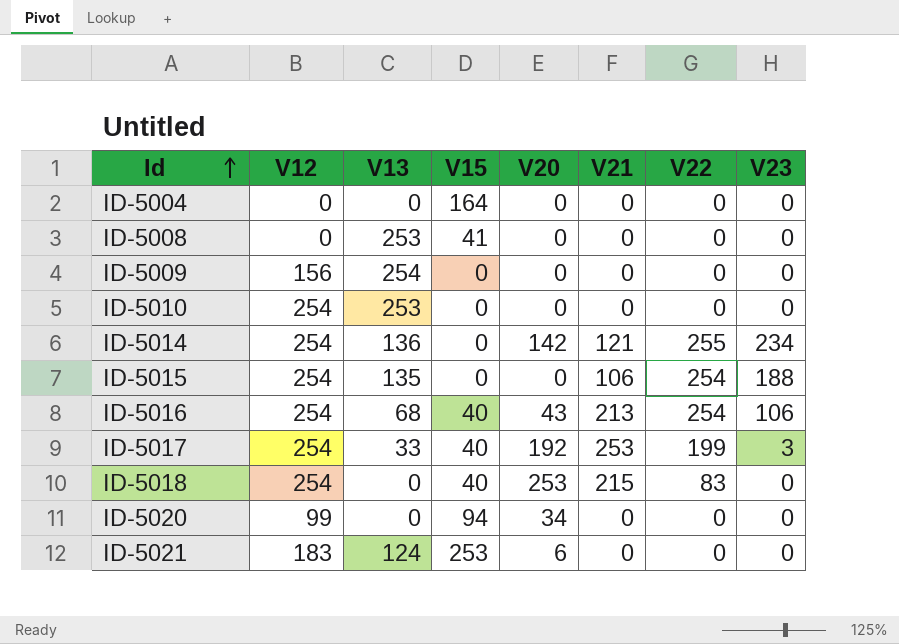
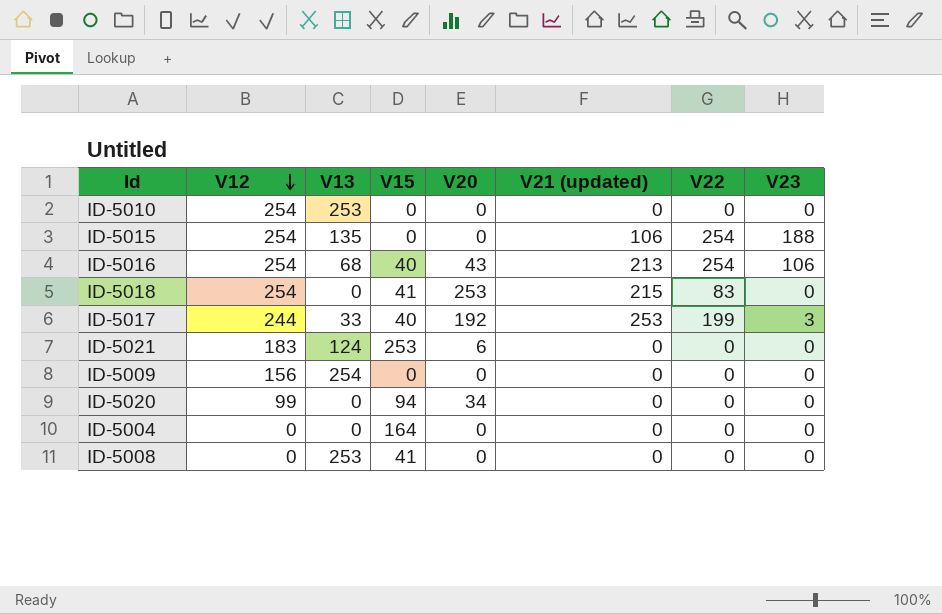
row order: Id ascending -> V12 descending
column name: V21 -> V21 (updated)
row ID-5014: 254 | 136 | 0 | 142 | 121 | 255 | 234 -> none
ID-5018 | V15: 40 -> 41
ID-5017 | V12: 254 -> 244

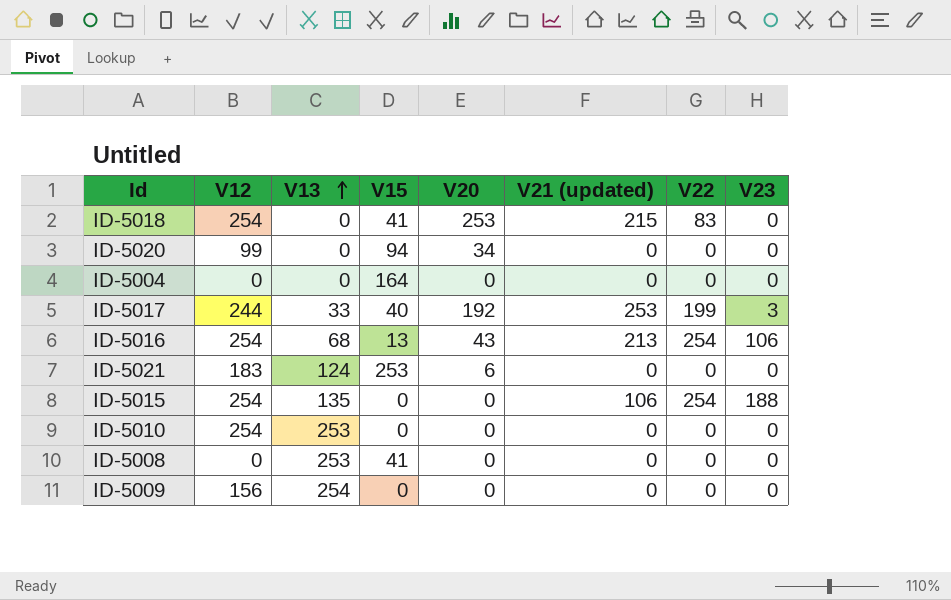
row order: V12 descending -> V13 ascending
ID-5016 | V15: 40 -> 13

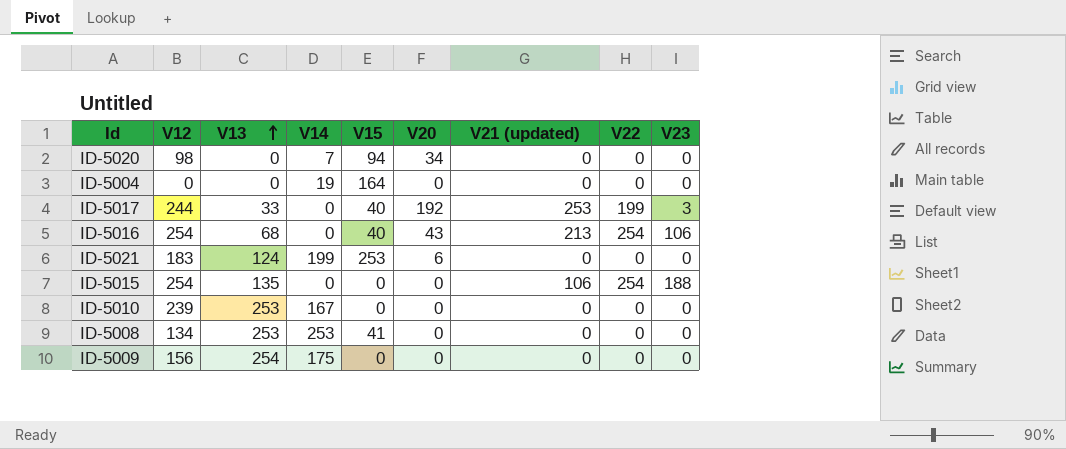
column V14 | position: none -> 4
row ID-5018: 254 | 0 | 41 | 253 | 215 | 83 | 0 -> none
ID-5020 | V12: 99 -> 98
ID-5016 | V15: 13 -> 40
ID-5010 | V12: 254 -> 239
ID-5008 | V12: 0 -> 134

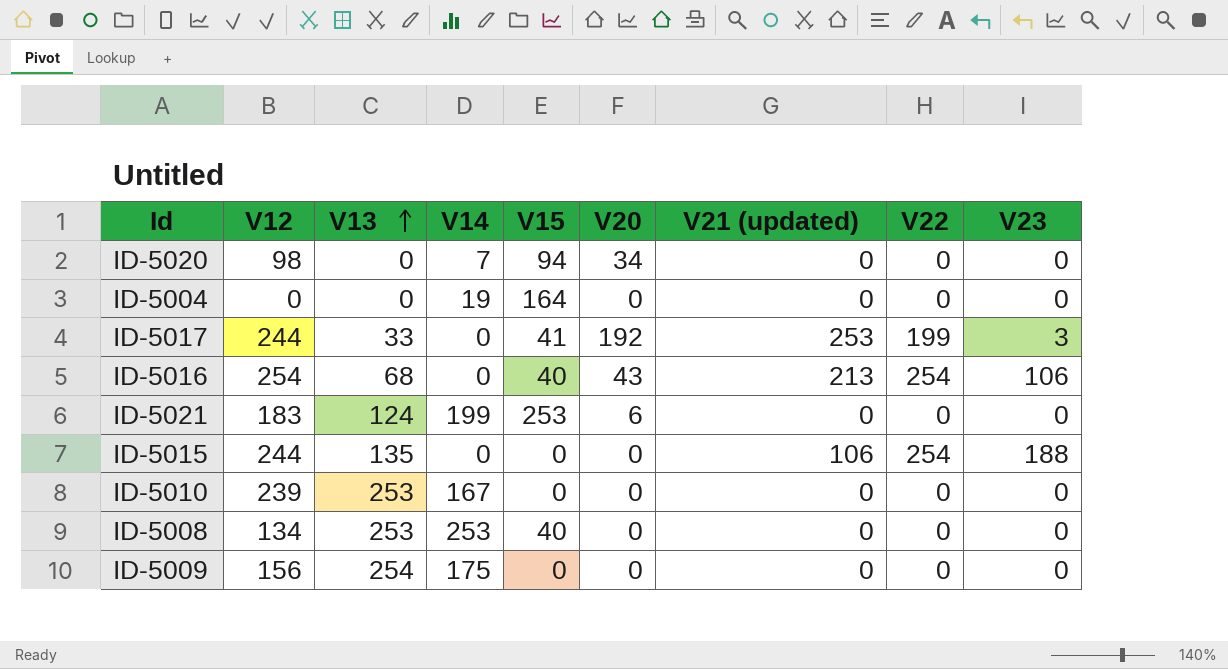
ID-5017 | V15: 40 -> 41
ID-5015 | V12: 254 -> 244
ID-5008 | V15: 41 -> 40

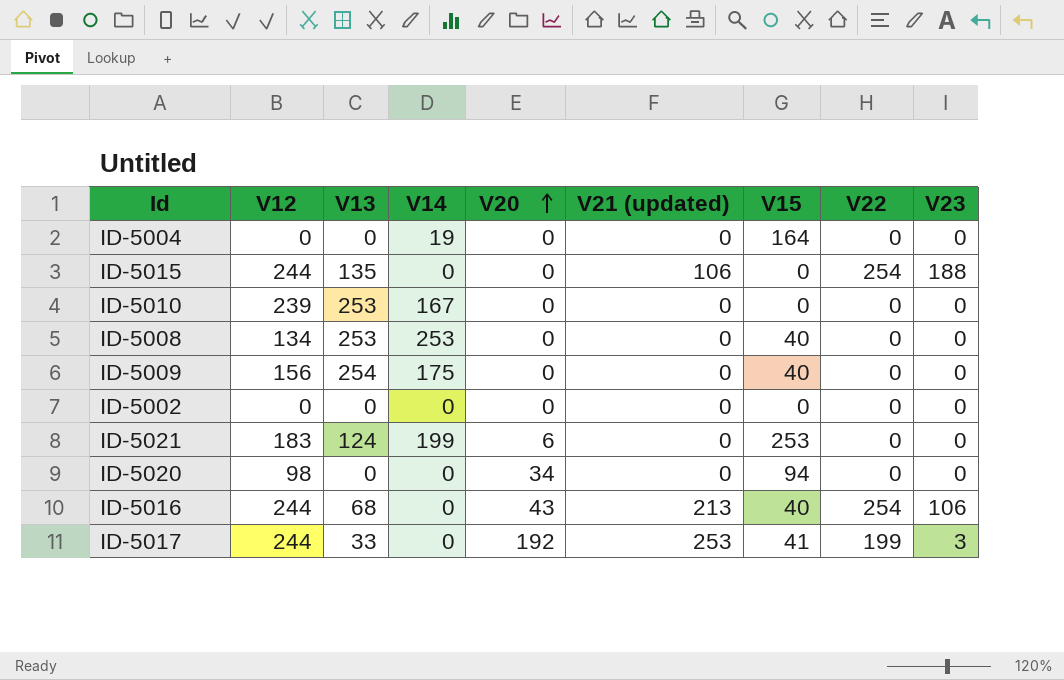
row order: V13 ascending -> V20 ascending
column V15 | position: 5 -> 7
ID-5009 | V15: 0 -> 40
row ID-5002: none -> 0 | 0 | 0 | 0 | 0 | 0 | 0 | 0
ID-5020 | V14: 7 -> 0
ID-5016 | V12: 254 -> 244

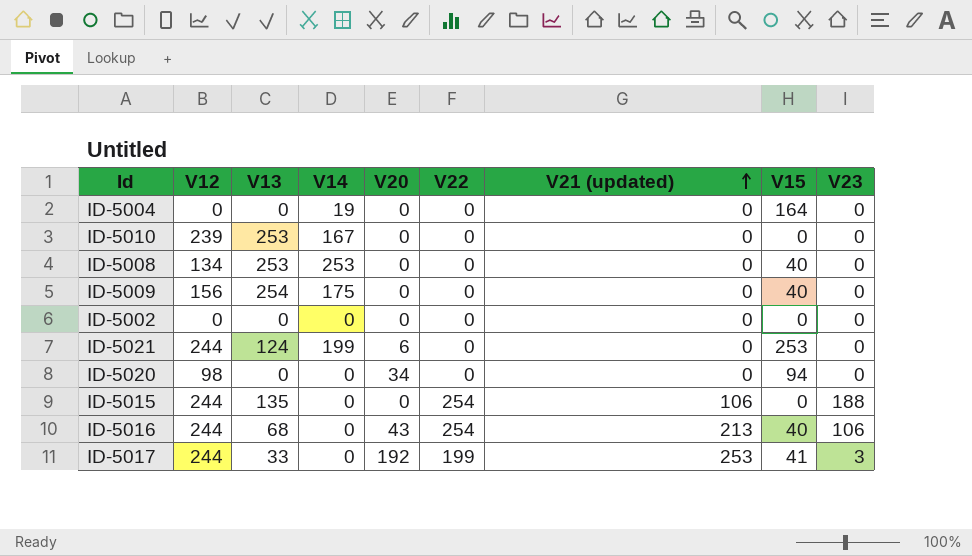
row order: V20 ascending -> V21 (updated) ascending
column V22 | position: 8 -> 6
ID-5021 | V12: 183 -> 244

